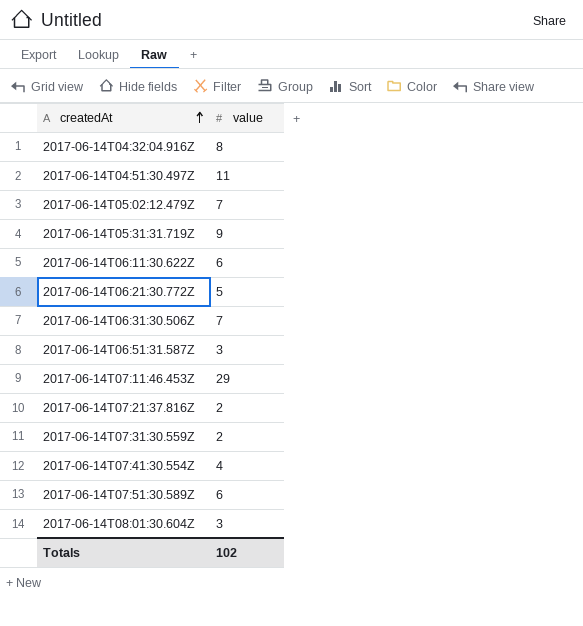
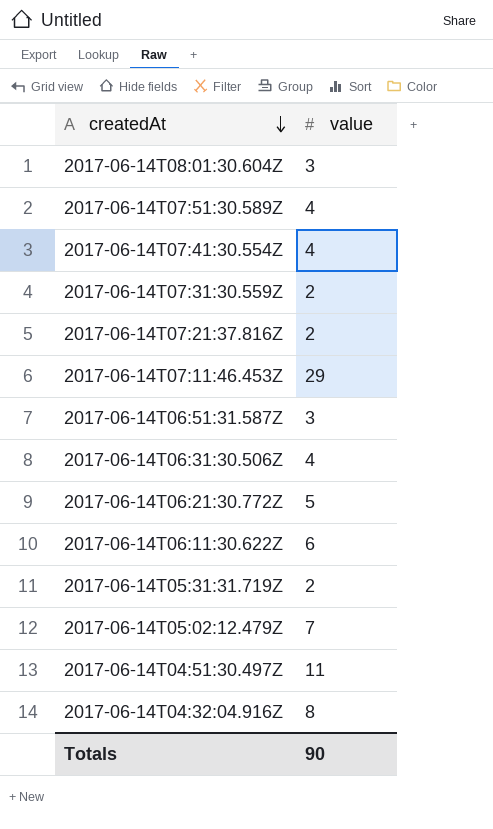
row order: createdAt ascending -> createdAt descending
2017-06-14T07:51:30.589Z | value: 6 -> 4
2017-06-14T06:31:30.506Z | value: 7 -> 4
2017-06-14T05:31:31.719Z | value: 9 -> 2
Totals | value: 102 -> 90

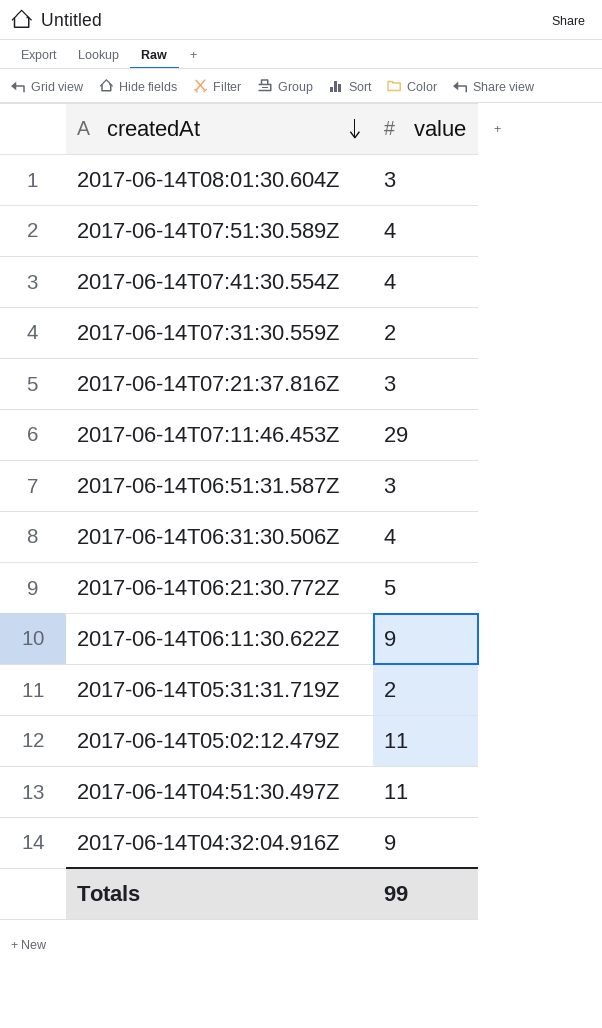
2017-06-14T07:21:37.816Z | value: 2 -> 3
2017-06-14T06:11:30.622Z | value: 6 -> 9
2017-06-14T05:02:12.479Z | value: 7 -> 11
2017-06-14T04:32:04.916Z | value: 8 -> 9
Totals | value: 90 -> 99

